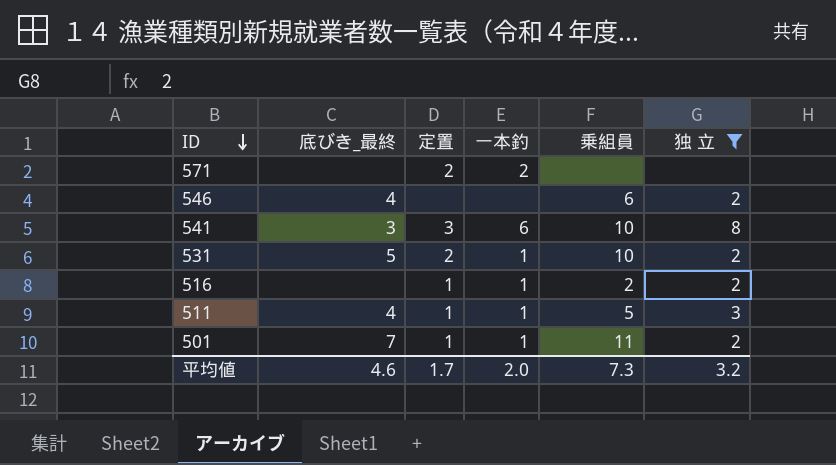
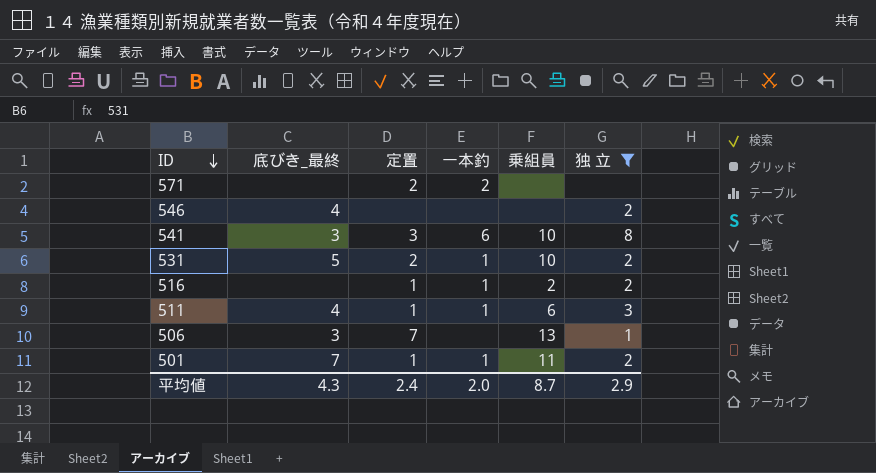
546 | 乗組員: 6 -> none
511 | 乗組員: 5 -> 6
row 506: none -> 3 | 7 | none | 13 | 1
平均値 | 底びき_最終: 4.6 -> 4.3
平均値 | 定置: 1.7 -> 2.4
平均値 | 乗組員: 7.3 -> 8.7
平均値 | 独 立: 3.2 -> 2.9

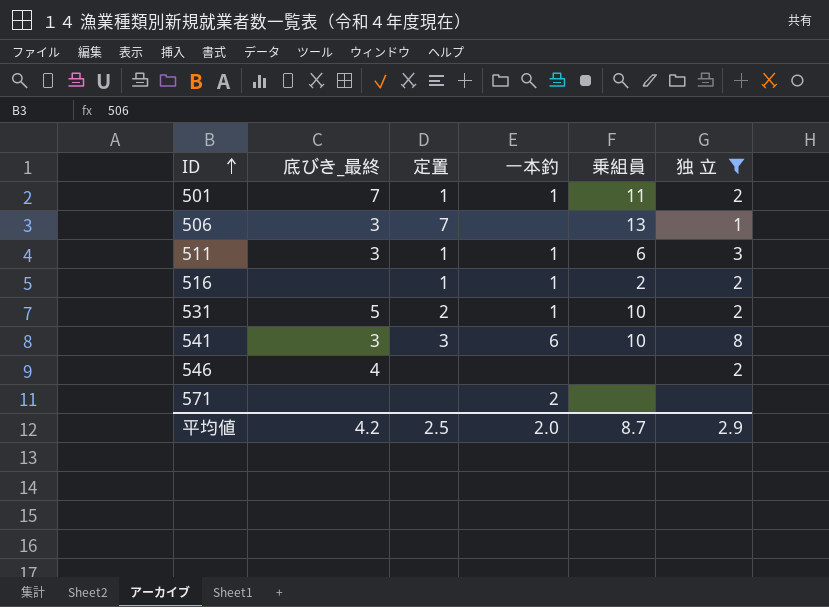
row order: ID descending -> ID ascending
511 | 底びき_最終: 4 -> 3
571 | 定置: 2 -> none
平均値 | 底びき_最終: 4.3 -> 4.2
平均値 | 定置: 2.4 -> 2.5

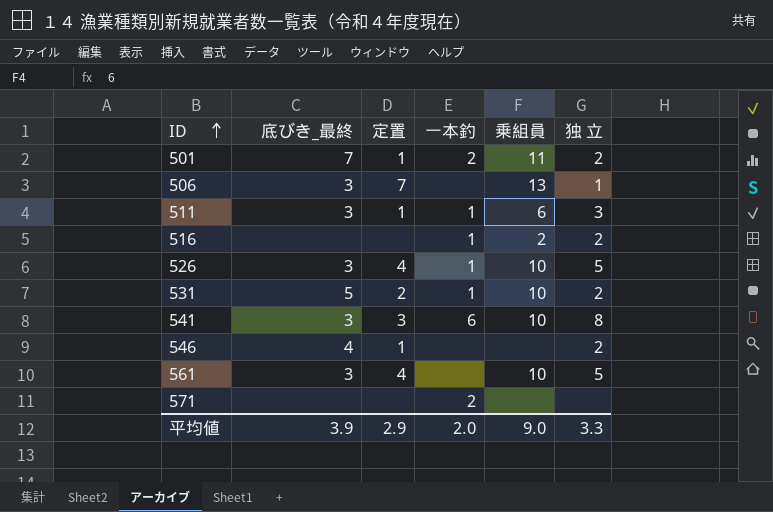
filter: 独 立 != 5 -> none
501 | 一本釣: 1 -> 2
516 | 定置: 1 -> none
546 | 定置: none -> 1
平均値 | 底びき_最終: 4.2 -> 3.9
平均値 | 定置: 2.5 -> 2.9
平均値 | 乗組員: 8.7 -> 9.0
平均値 | 独 立: 2.9 -> 3.3

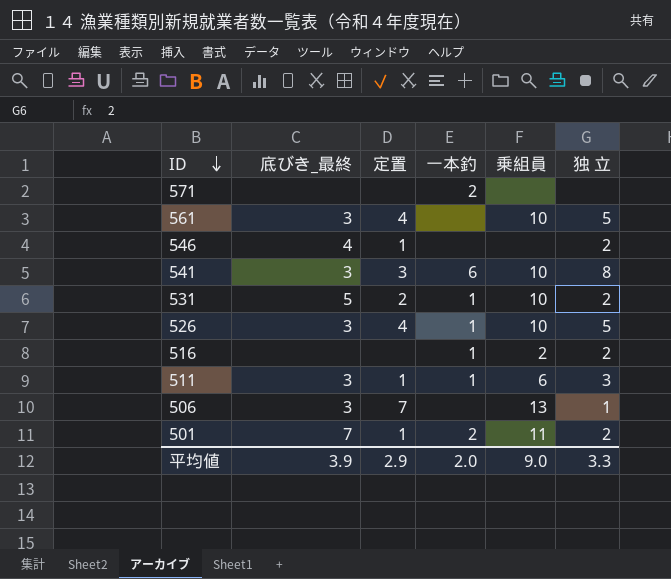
row order: ID ascending -> ID descending

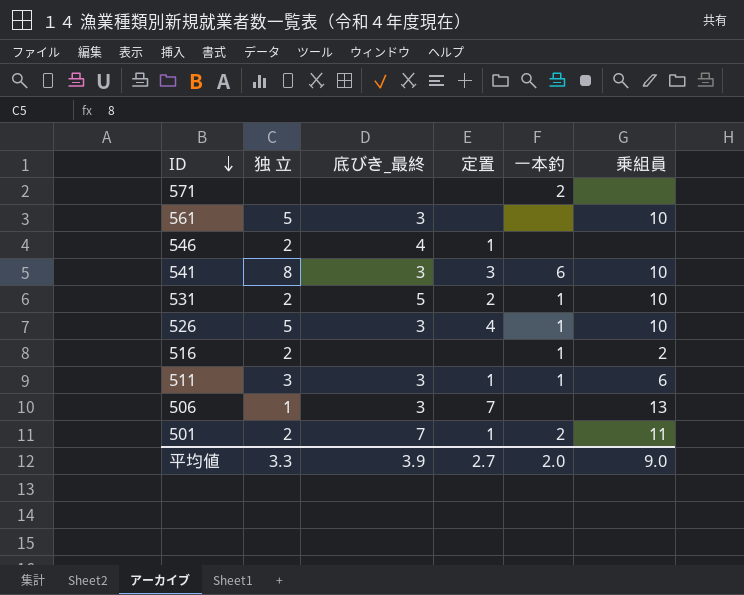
column 独 立 | position: 6 -> 2
561 | 定置: 4 -> none
平均値 | 定置: 2.9 -> 2.7

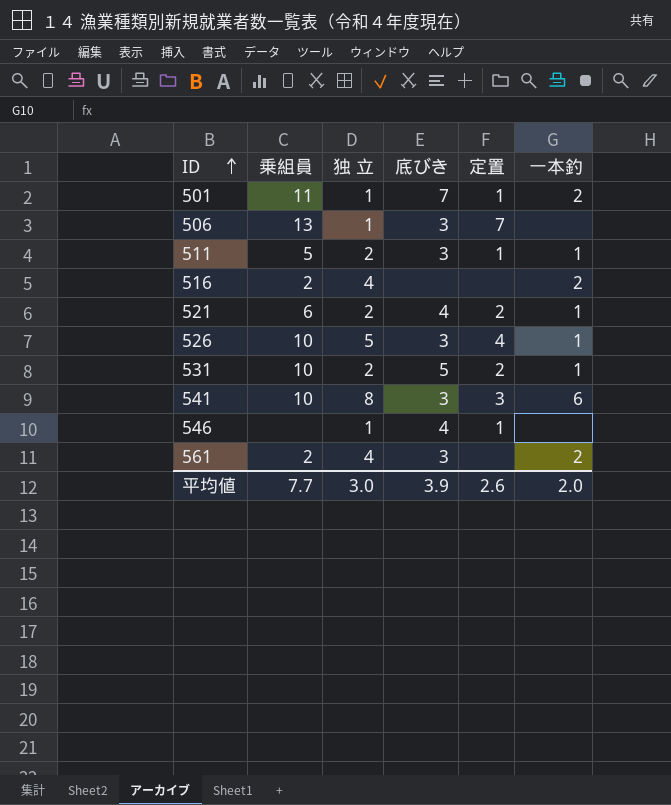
row order: ID descending -> ID ascending
column 乗組員 | position: 6 -> 2
column name: 底びき_最終 -> 底びき
row 571: none | none | none | 2 | none -> none
501 | 独 立: 2 -> 1
511 | 乗組員: 6 -> 5
511 | 独 立: 3 -> 2
516 | 独 立: 2 -> 4
516 | 一本釣: 1 -> 2
row 521: none -> 6 | 2 | 4 | 2 | 1
546 | 独 立: 2 -> 1
561 | 乗組員: 10 -> 2
561 | 独 立: 5 -> 4
561 | 一本釣: none -> 2
平均値 | 乗組員: 9.0 -> 7.7
平均値 | 独 立: 3.3 -> 3.0
平均値 | 定置: 2.7 -> 2.6

